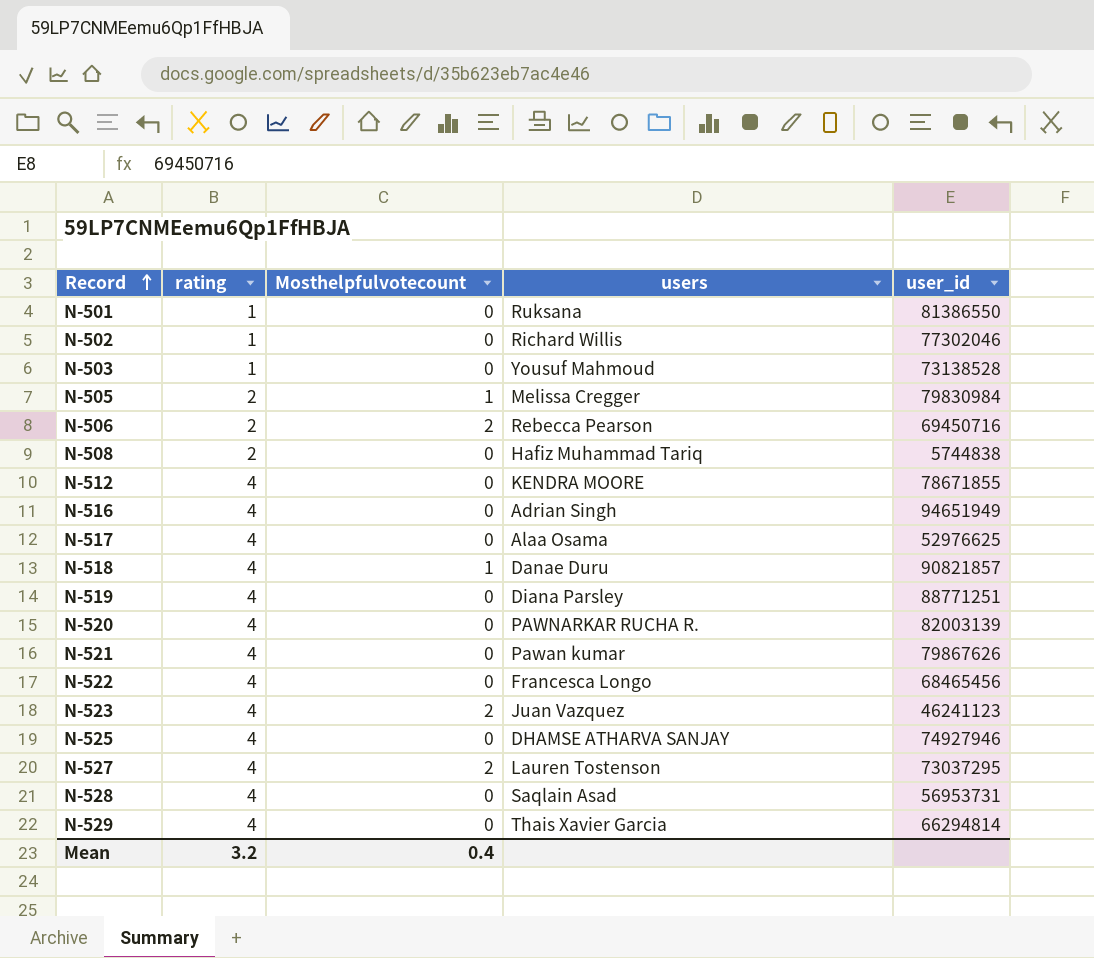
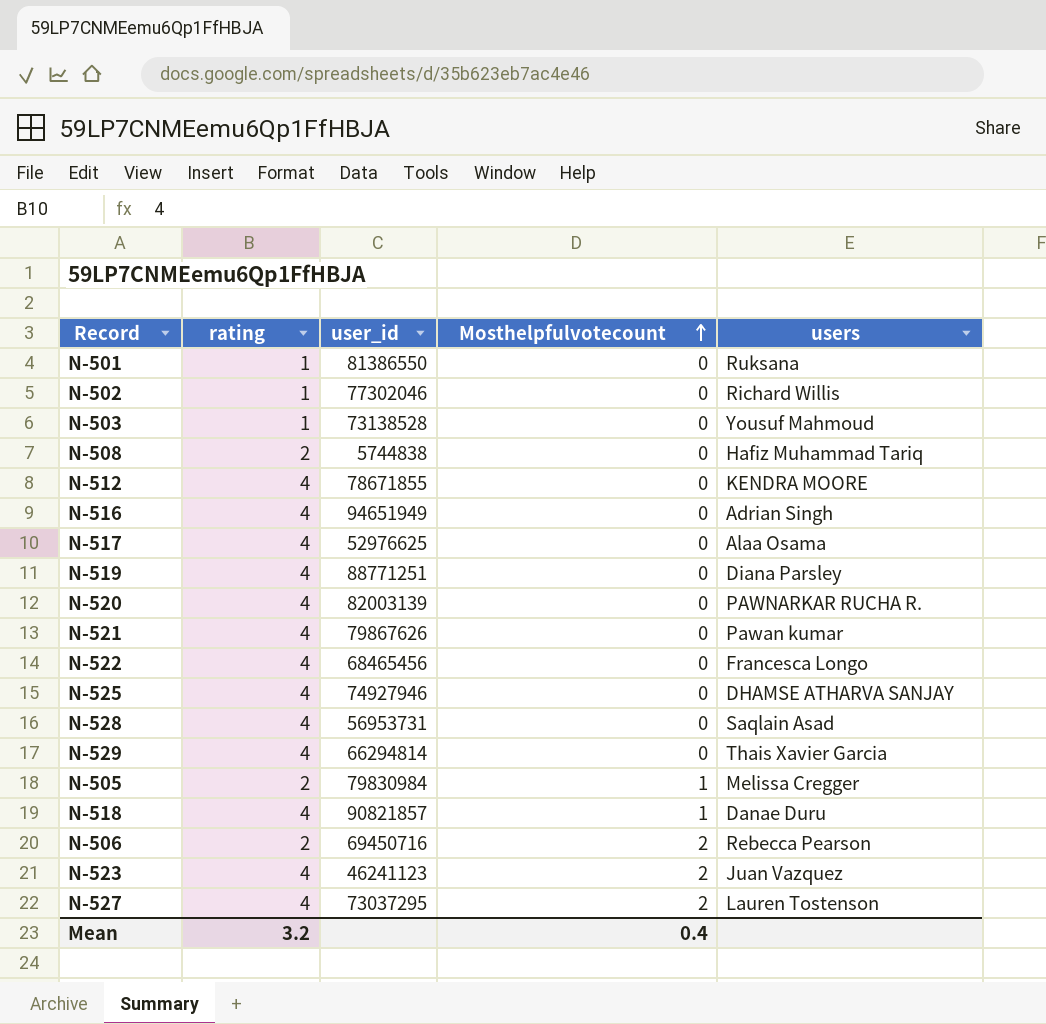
row order: Record ascending -> Mosthelpfulvotecount ascending
column user_id | position: 5 -> 3

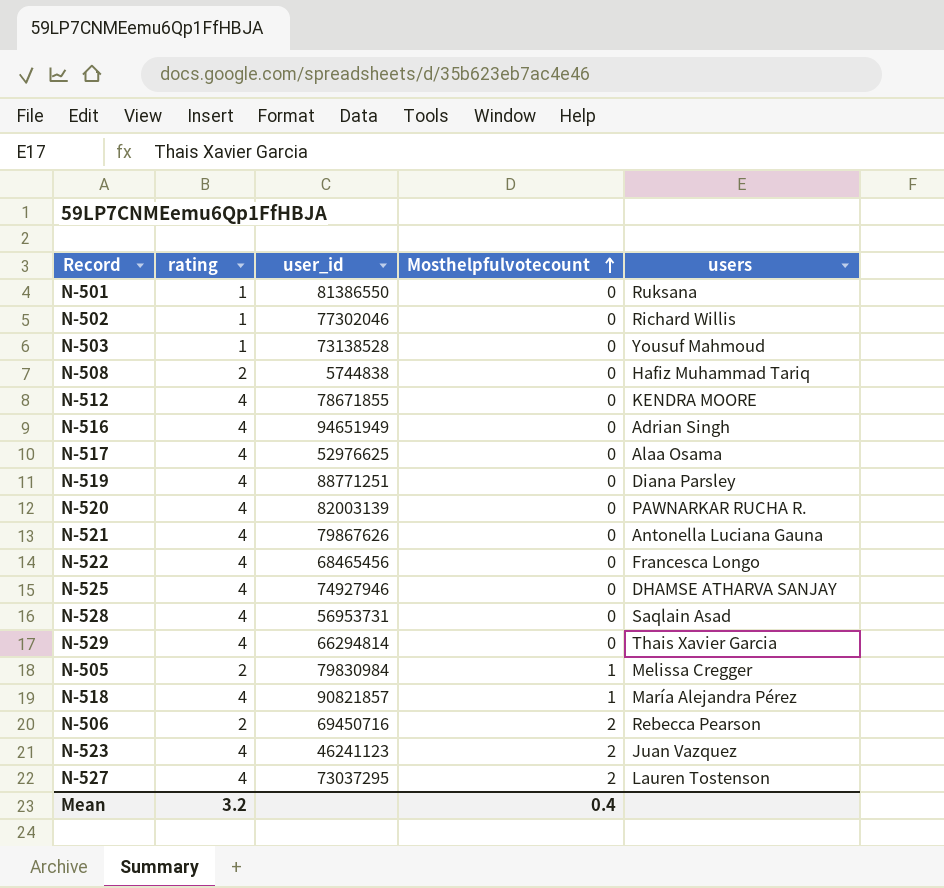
N-521 | users: Pawan kumar -> Antonella Luciana Gauna
N-518 | users: Danae Duru -> María Alejandra Pérez

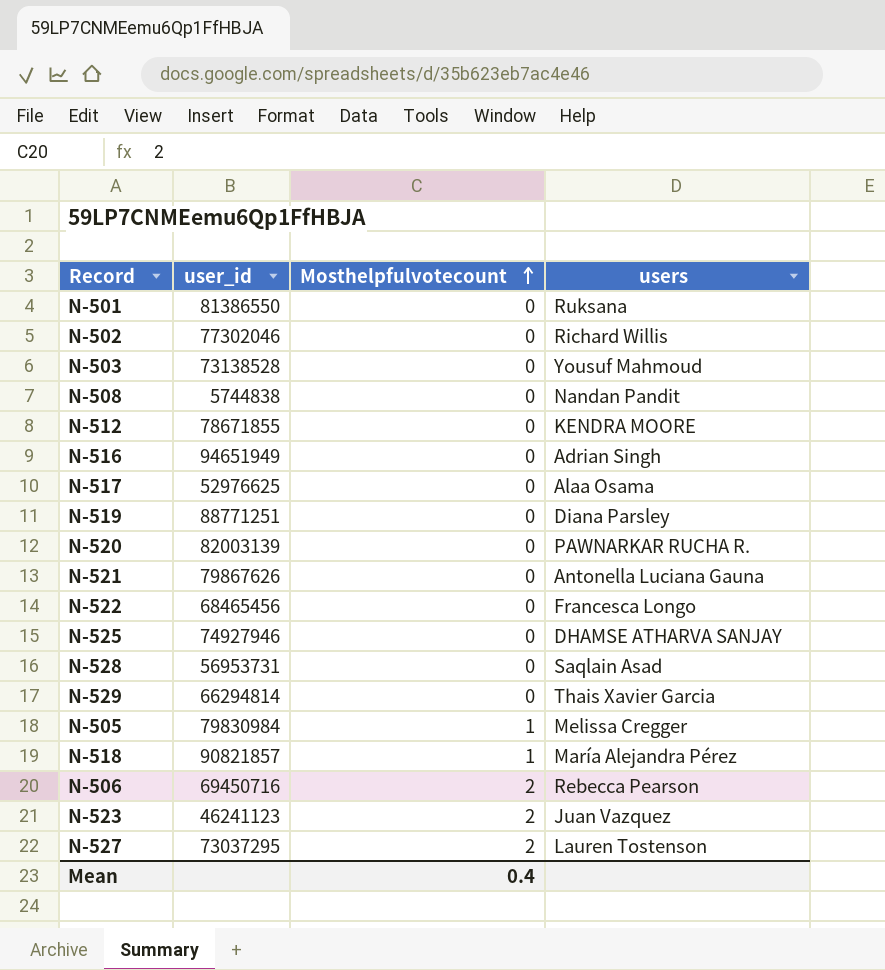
column rating | position: 2 -> none
N-508 | users: Hafiz Muhammad Tariq -> Nandan Pandit

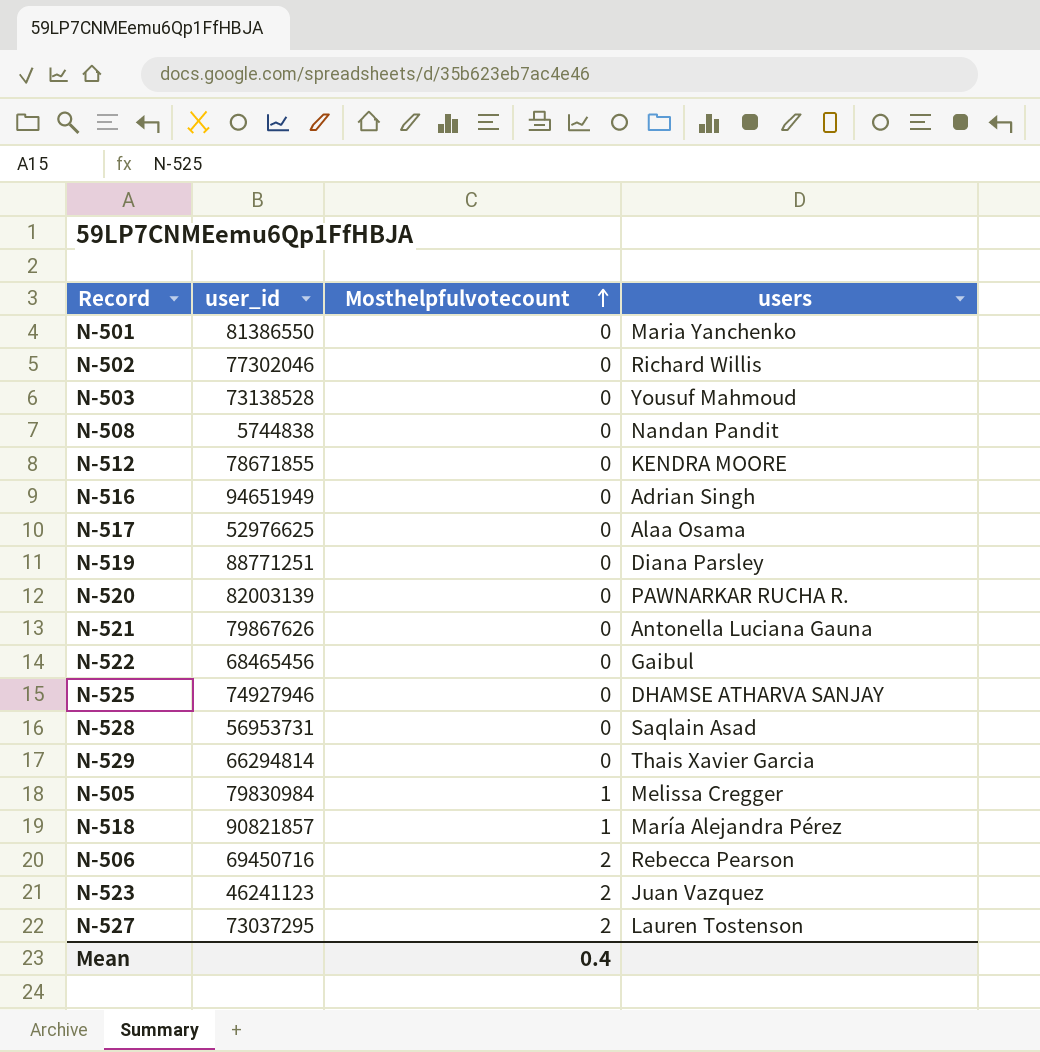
N-501 | users: Ruksana -> Maria Yanchenko
N-522 | users: Francesca Longo -> Gaibul

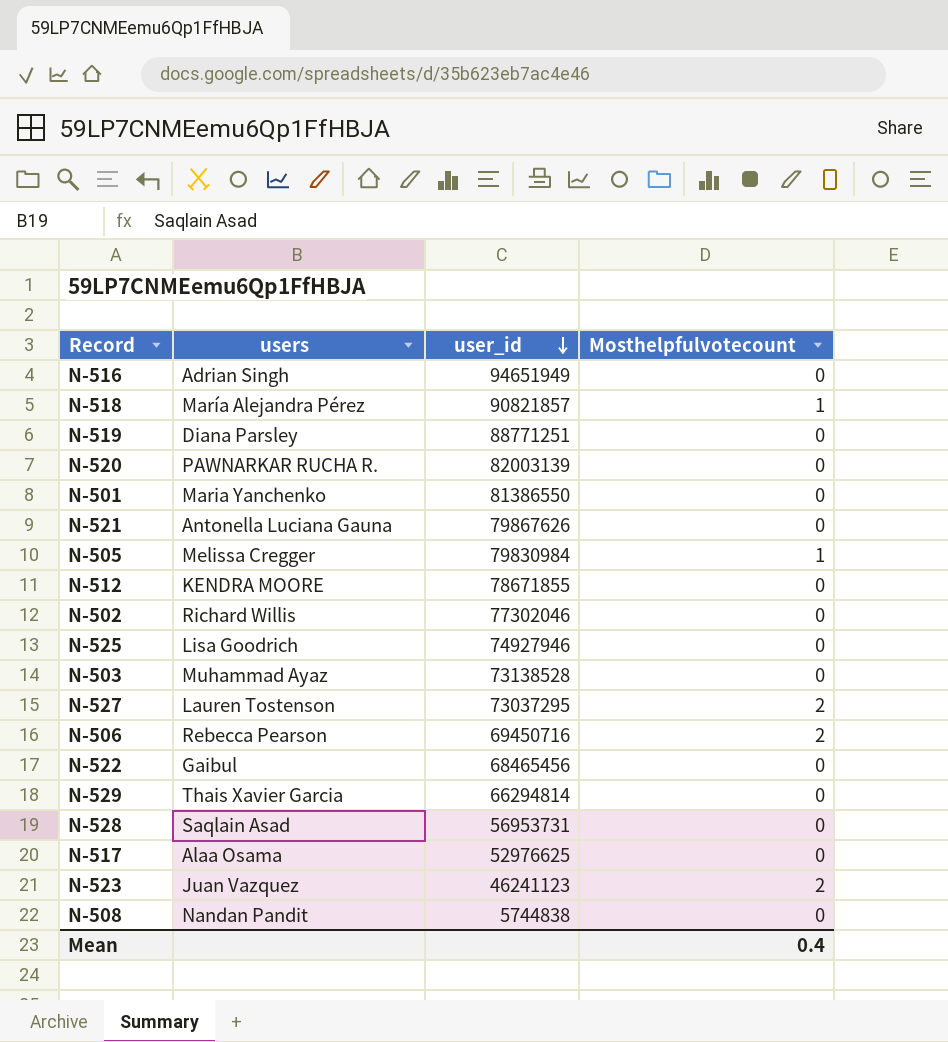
row order: Mosthelpfulvotecount ascending -> user_id descending
column users | position: 4 -> 2
N-525 | users: DHAMSE ATHARVA SANJAY -> Lisa Goodrich
N-503 | users: Yousuf Mahmoud -> Muhammad Ayaz

